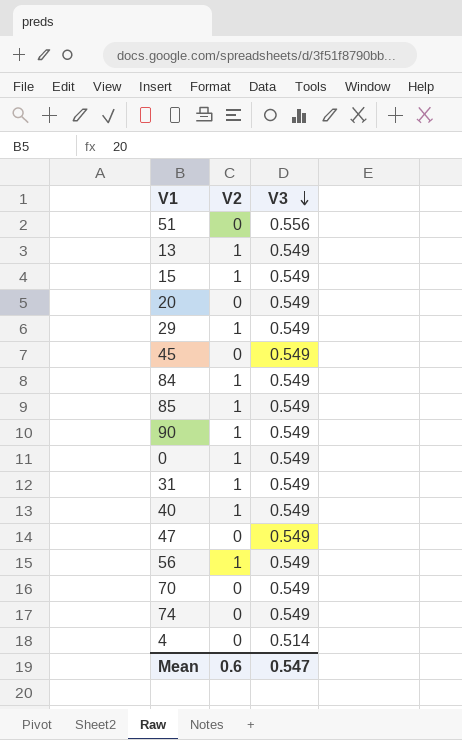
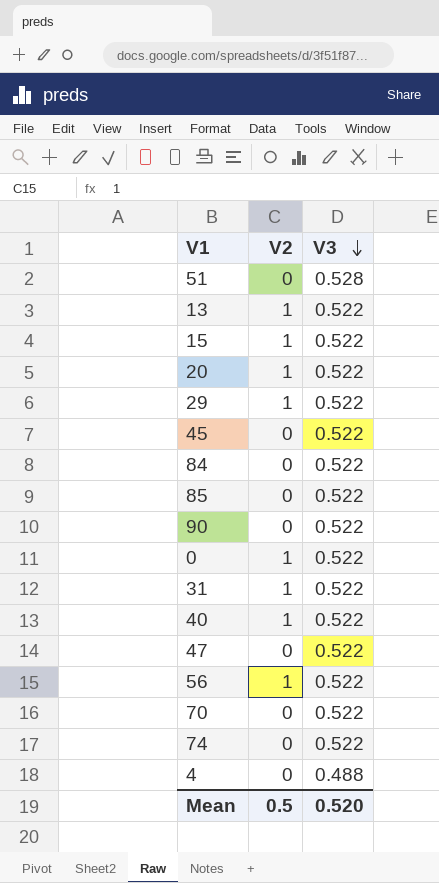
51 | V3: 0.556 -> 0.528
13 | V3: 0.549 -> 0.522
15 | V3: 0.549 -> 0.522
20 | V2: 0 -> 1
20 | V3: 0.549 -> 0.522
29 | V3: 0.549 -> 0.522
45 | V3: 0.549 -> 0.522
84 | V2: 1 -> 0
84 | V3: 0.549 -> 0.522
85 | V2: 1 -> 0
85 | V3: 0.549 -> 0.522
90 | V2: 1 -> 0
90 | V3: 0.549 -> 0.522
0 | V3: 0.549 -> 0.522
31 | V3: 0.549 -> 0.522
40 | V3: 0.549 -> 0.522
47 | V3: 0.549 -> 0.522
56 | V3: 0.549 -> 0.522
70 | V3: 0.549 -> 0.522
74 | V3: 0.549 -> 0.522
4 | V3: 0.514 -> 0.488
Mean | V2: 0.6 -> 0.5
Mean | V3: 0.547 -> 0.520

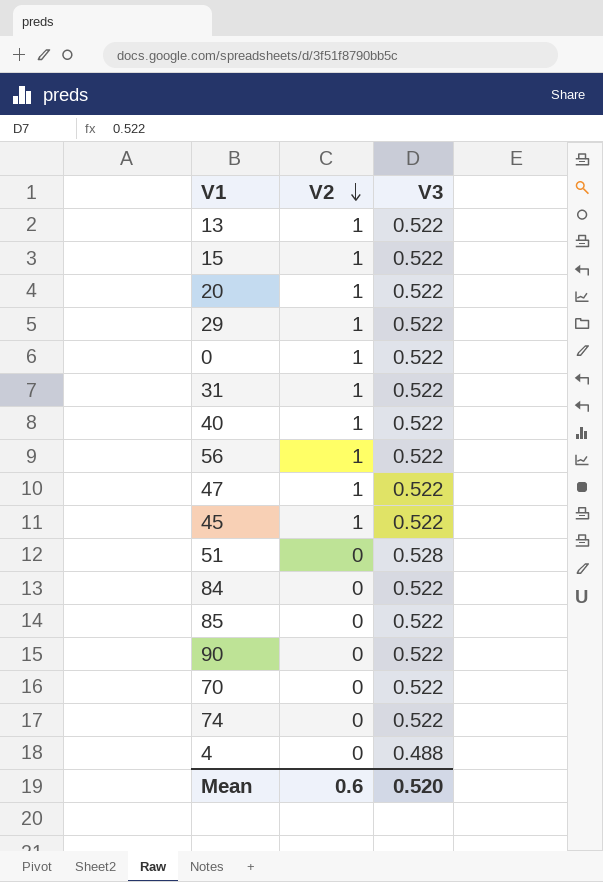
row order: V3 descending -> V2 descending
47 | V2: 0 -> 1
45 | V2: 0 -> 1
Mean | V2: 0.5 -> 0.6

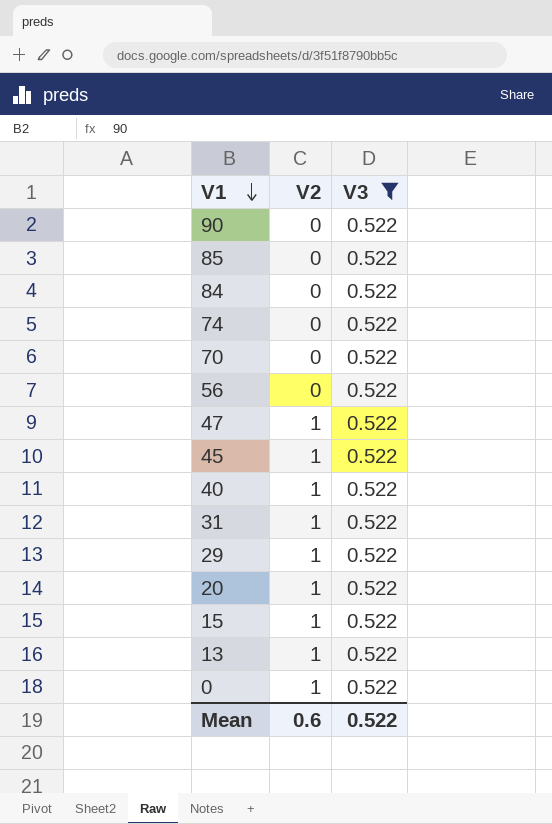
filter: none -> V3 = 0.522
row order: V2 descending -> V1 descending
56 | V2: 1 -> 0
Mean | V3: 0.520 -> 0.522

